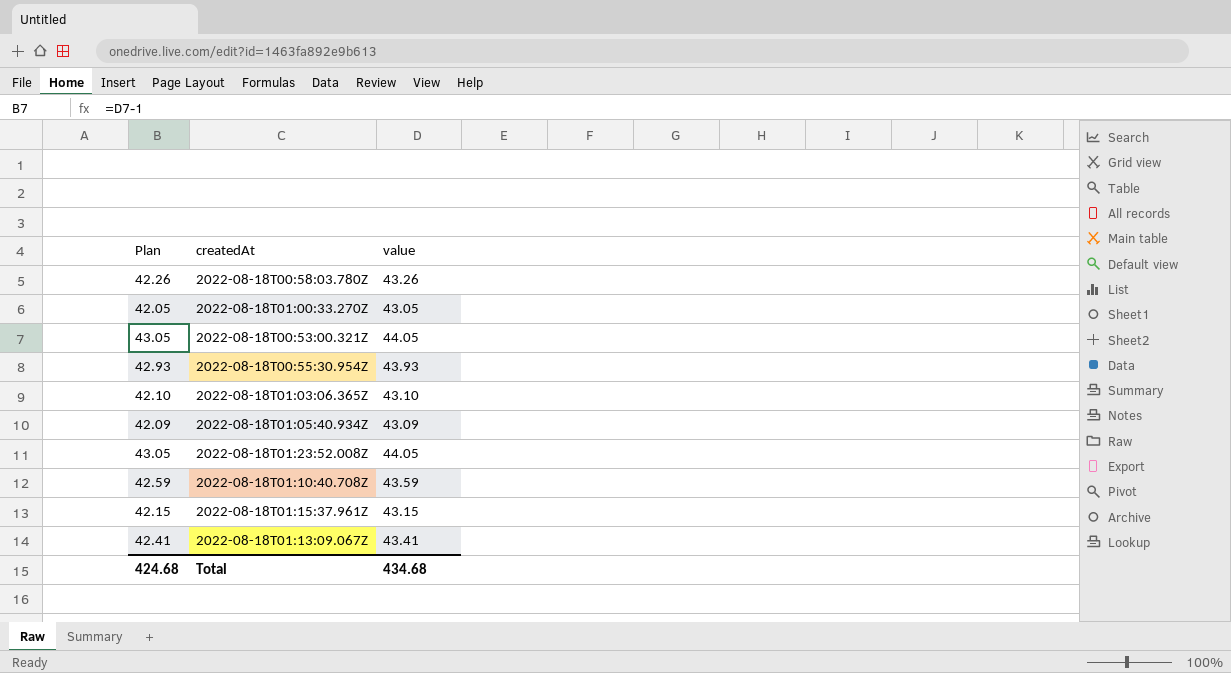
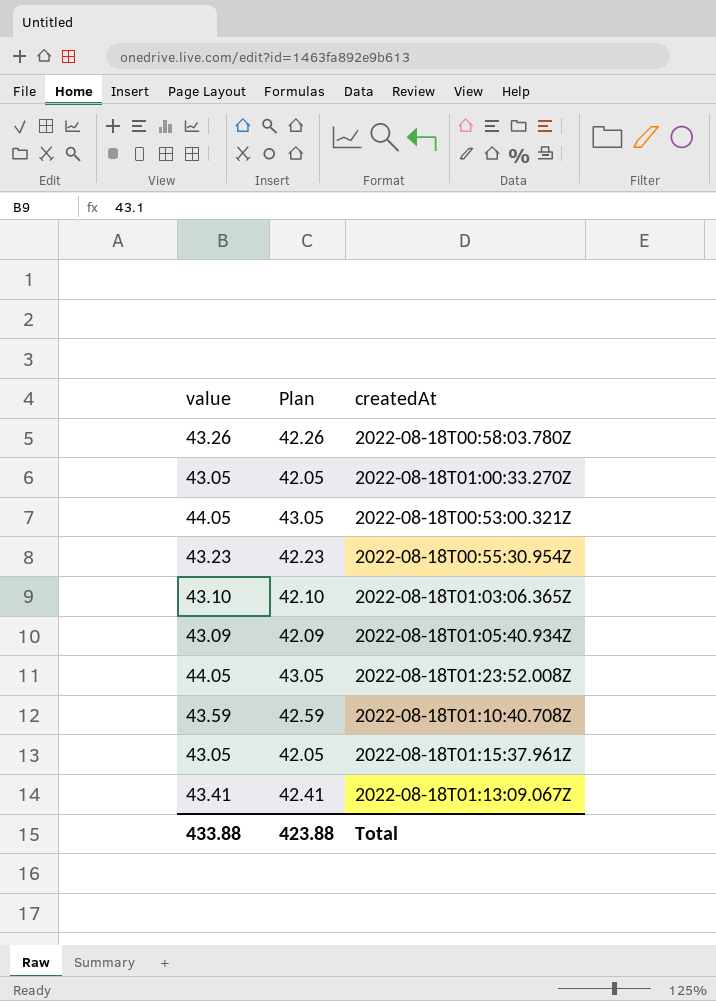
column value | position: 3 -> 1
2022-08-18T00:55:30.954Z | value: 43.93 -> 43.23
2022-08-18T00:55:30.954Z | Plan: 42.93 -> 42.23
2022-08-18T01:15:37.961Z | value: 43.15 -> 43.05
2022-08-18T01:15:37.961Z | Plan: 42.15 -> 42.05
Total | value: 434.68 -> 433.88
Total | Plan: 424.68 -> 423.88

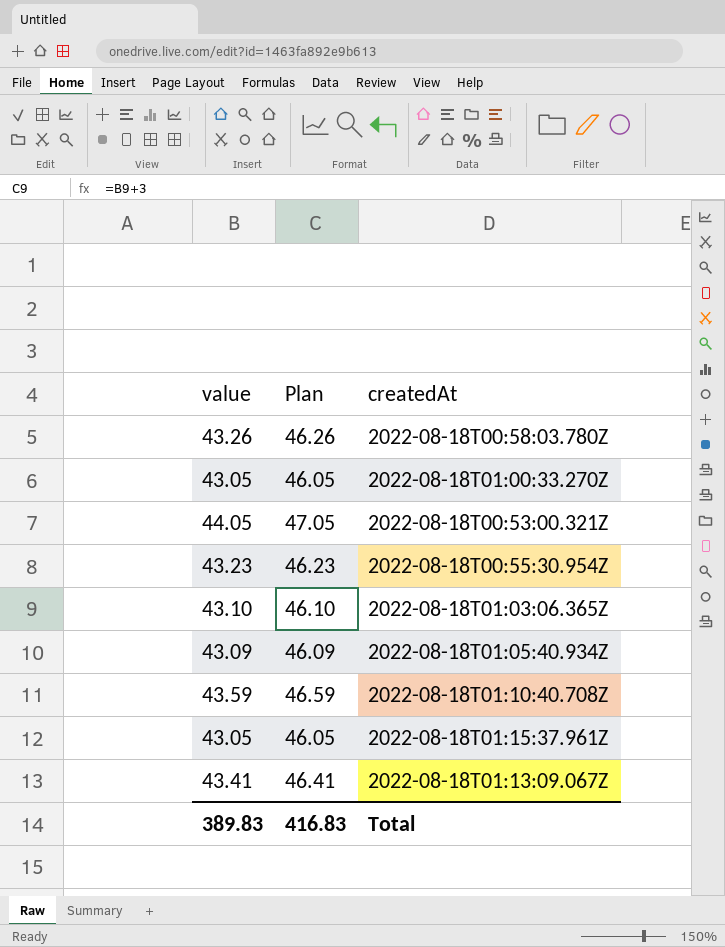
column Plan | formula: [value] - 1 -> [value] + 3
row 2022-08-18T01:23:52.008Z: 44.05 | 43.05 -> none
Total | value: 433.88 -> 389.83
Total | Plan: 423.88 -> 416.83

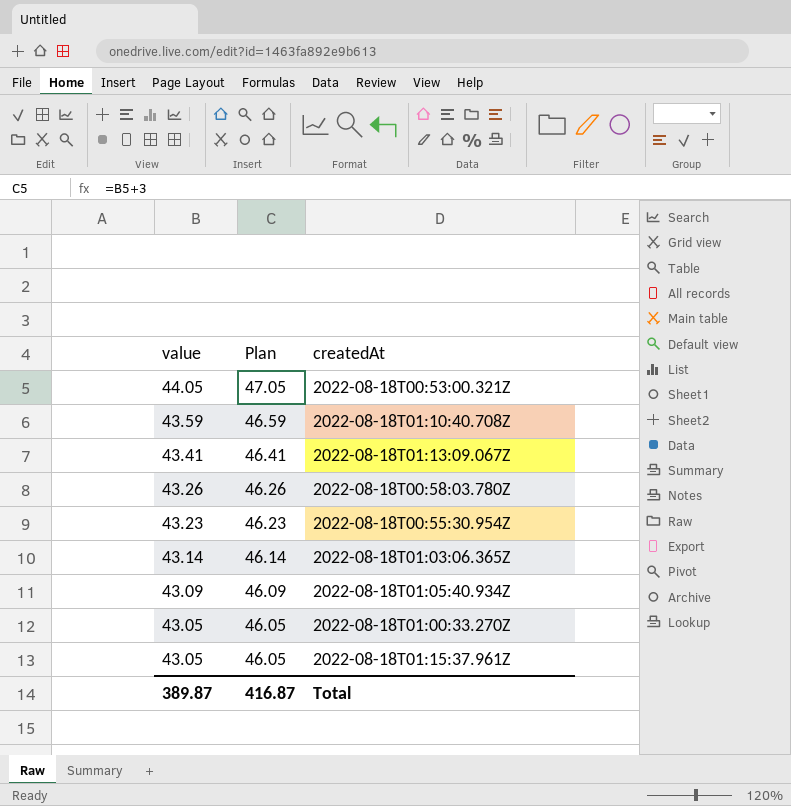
row order: none -> value descending
2022-08-18T01:03:06.365Z | value: 43.10 -> 43.14
2022-08-18T01:03:06.365Z | Plan: 46.10 -> 46.14
Total | value: 389.83 -> 389.87
Total | Plan: 416.83 -> 416.87

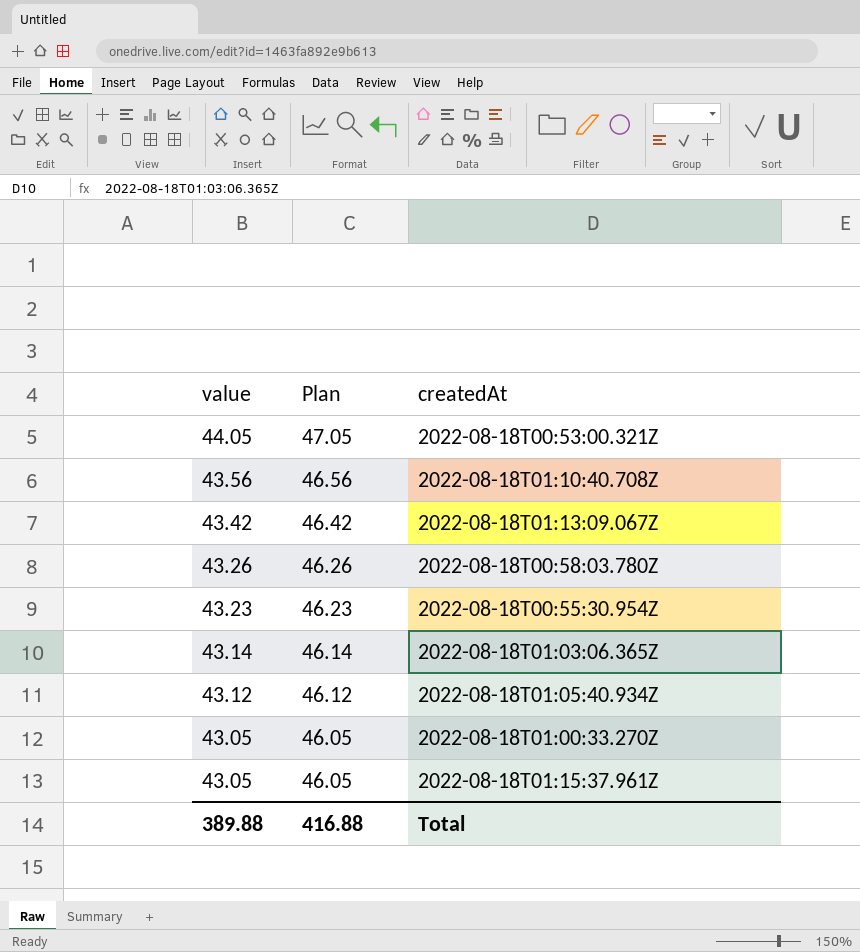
2022-08-18T01:10:40.708Z | value: 43.59 -> 43.56
2022-08-18T01:10:40.708Z | Plan: 46.59 -> 46.56
2022-08-18T01:13:09.067Z | value: 43.41 -> 43.42
2022-08-18T01:13:09.067Z | Plan: 46.41 -> 46.42
2022-08-18T01:05:40.934Z | value: 43.09 -> 43.12
2022-08-18T01:05:40.934Z | Plan: 46.09 -> 46.12
Total | value: 389.87 -> 389.88
Total | Plan: 416.87 -> 416.88

